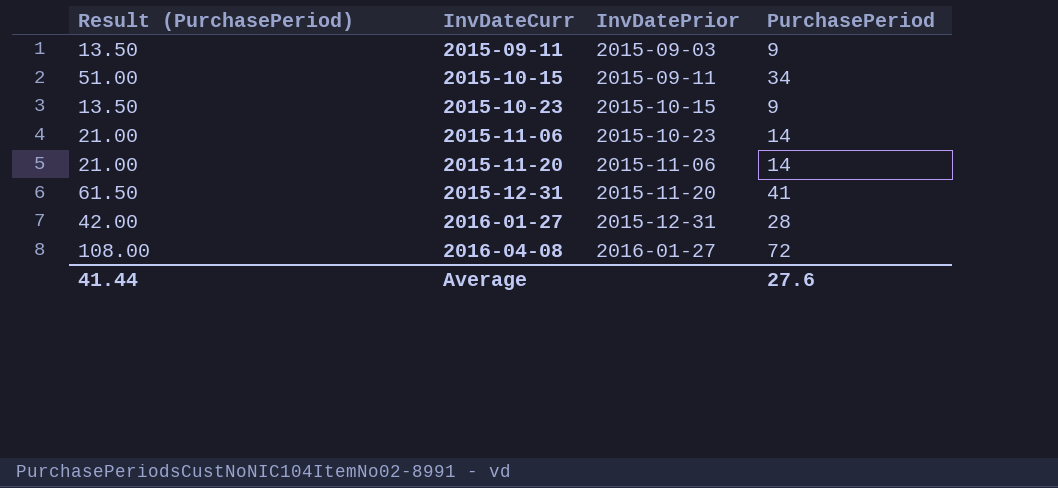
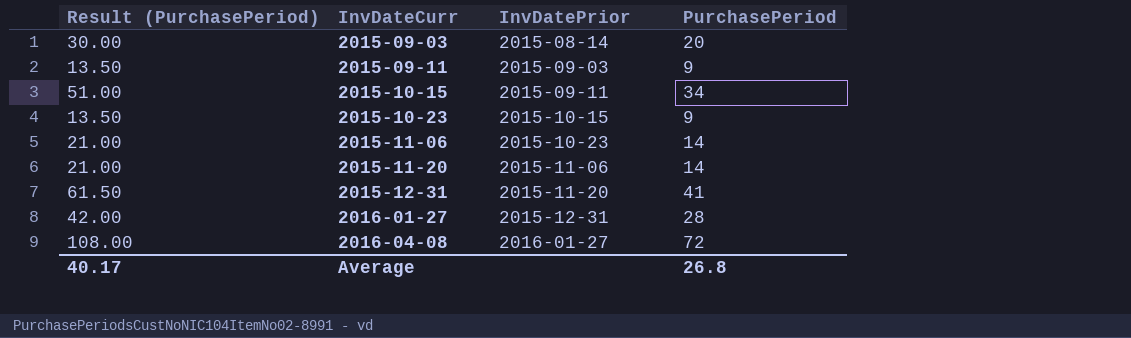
row 2015-09-03: none -> 30.00 | 2015-08-14 | 20
Average | Result (PurchasePeriod): 41.44 -> 40.17
Average | PurchasePeriod: 27.6 -> 26.8

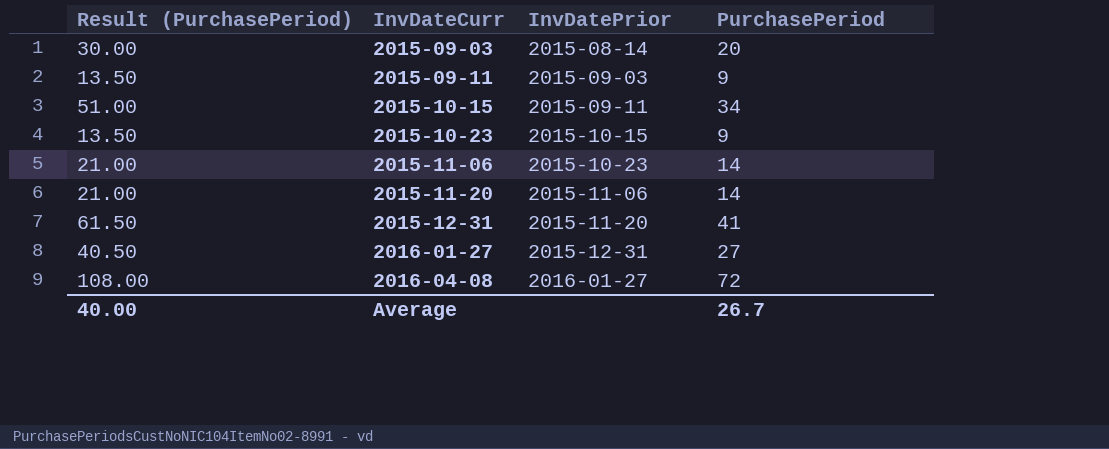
2016-01-27 | Result (PurchasePeriod): 42.00 -> 40.50
2016-01-27 | PurchasePeriod: 28 -> 27
Average | Result (PurchasePeriod): 40.17 -> 40.00
Average | PurchasePeriod: 26.8 -> 26.7

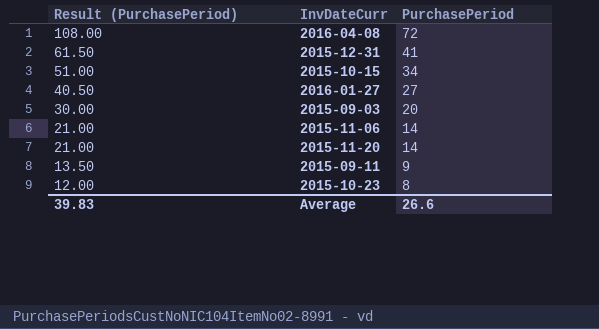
row order: InvDateCurr ascending -> Result (PurchasePeriod) descending
column InvDatePrior | position: 3 -> none
2015-10-23 | Result (PurchasePeriod): 13.50 -> 12.00
2015-10-23 | PurchasePeriod: 9 -> 8
Average | Result (PurchasePeriod): 40.00 -> 39.83
Average | PurchasePeriod: 26.7 -> 26.6

